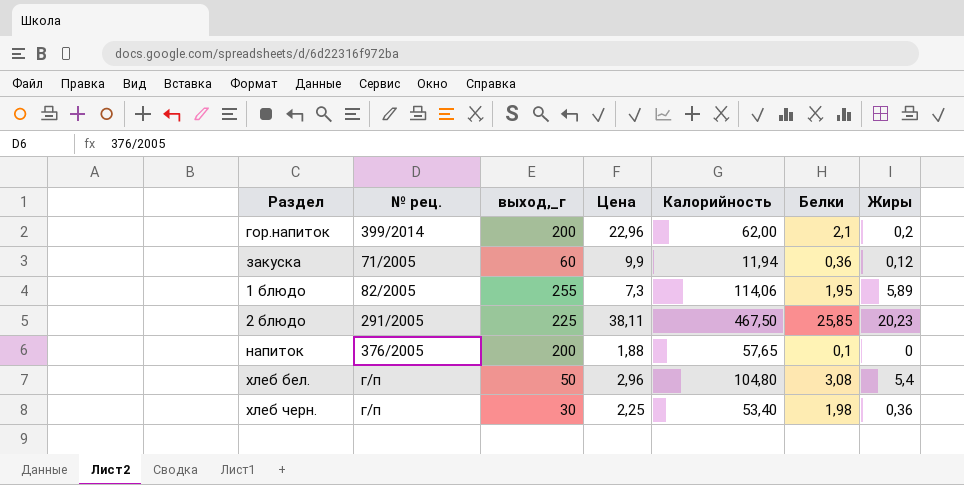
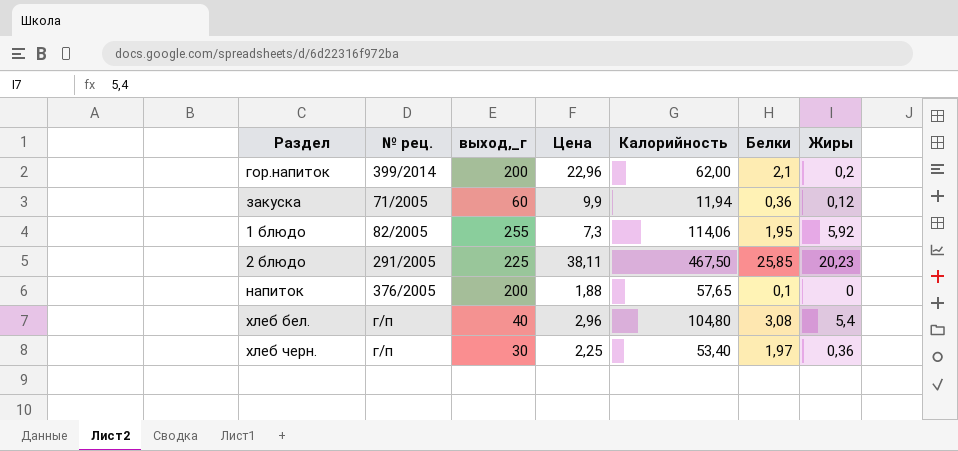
1 блюдо | Жиры: 5,89 -> 5,92
хлеб бел. | выход,_г: 50 -> 40
хлеб черн. | Белки: 1,98 -> 1,97

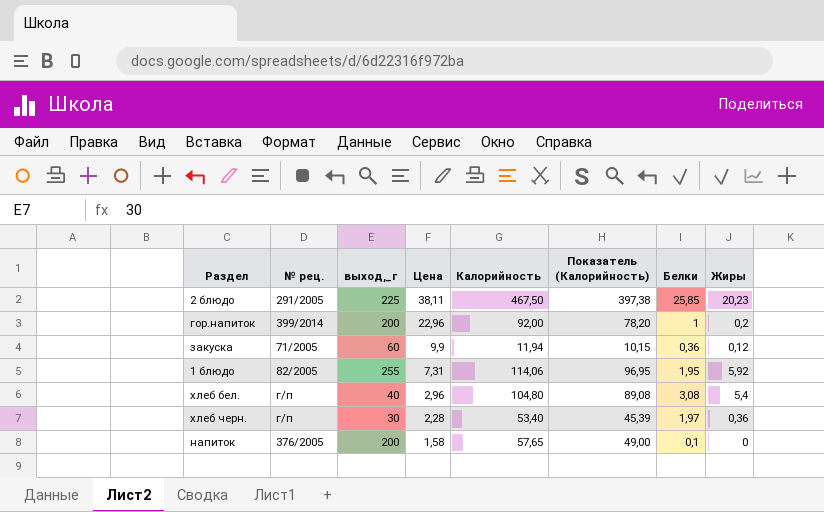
row order: none -> Цена descending
column Показатель (Калорийность) | formula: none -> [Калорийность] * 0,85
гор.напиток | Калорийность: 62,00 -> 92,00
гор.напиток | Белки: 2,1 -> 1
1 блюдо | Цена: 7,3 -> 7,31
хлеб черн. | Цена: 2,25 -> 2,28
напиток | Цена: 1,88 -> 1,58

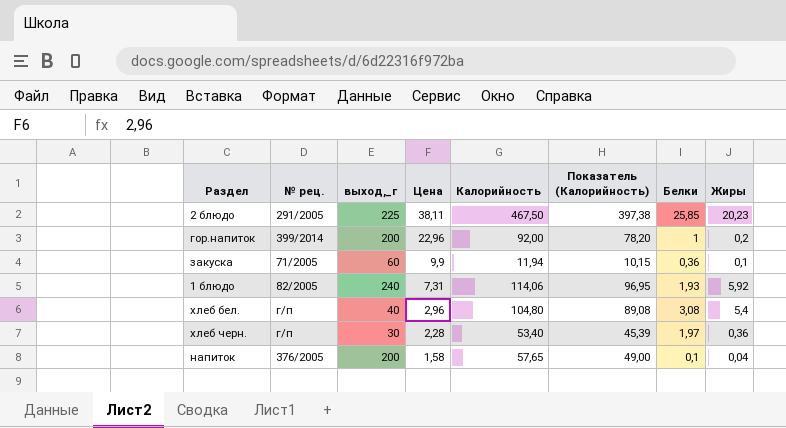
закуска | Жиры: 0,12 -> 0,1
1 блюдо | выход,_г: 255 -> 240
1 блюдо | Белки: 1,95 -> 1,93
напиток | Жиры: 0 -> 0,04

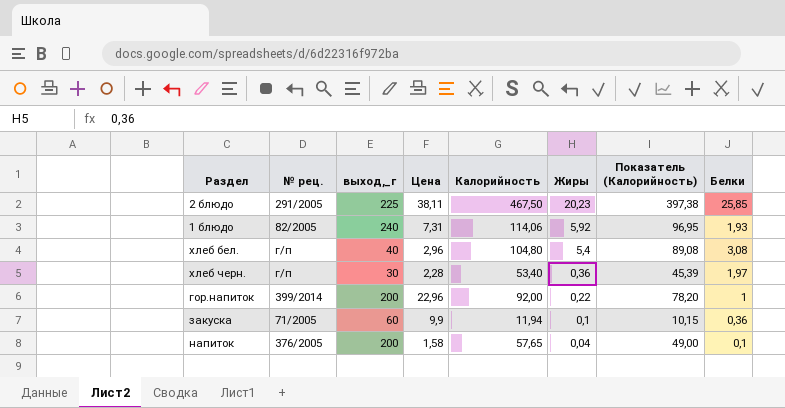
row order: Цена descending -> Жиры descending
column Жиры | position: 8 -> 6
гор.напиток | Жиры: 0,2 -> 0,22

